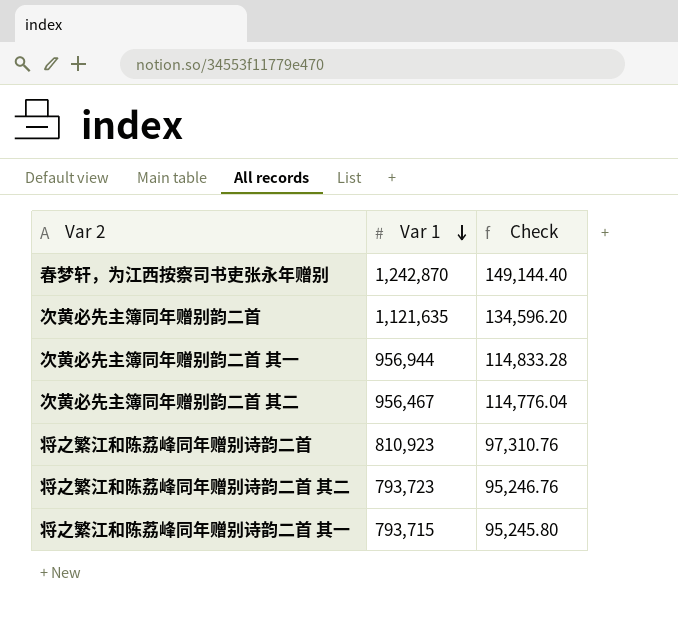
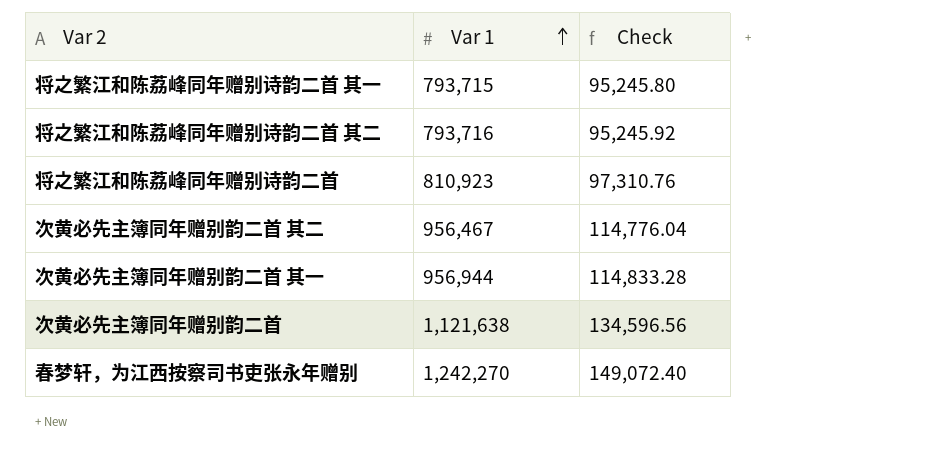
row order: Var 1 descending -> Var 1 ascending
将之繁江和陈荔峰同年赠别诗韵二首 其二 | Var 1: 793,723 -> 793,716
将之繁江和陈荔峰同年赠别诗韵二首 其二 | Check: 95,246.76 -> 95,245.92
次黄必先主簿同年赠别韵二首 | Var 1: 1,121,635 -> 1,121,638
次黄必先主簿同年赠别韵二首 | Check: 134,596.20 -> 134,596.56
春梦轩，为江西按察司书吏张永年赠别 | Var 1: 1,242,870 -> 1,242,270
春梦轩，为江西按察司书吏张永年赠别 | Check: 149,144.40 -> 149,072.40

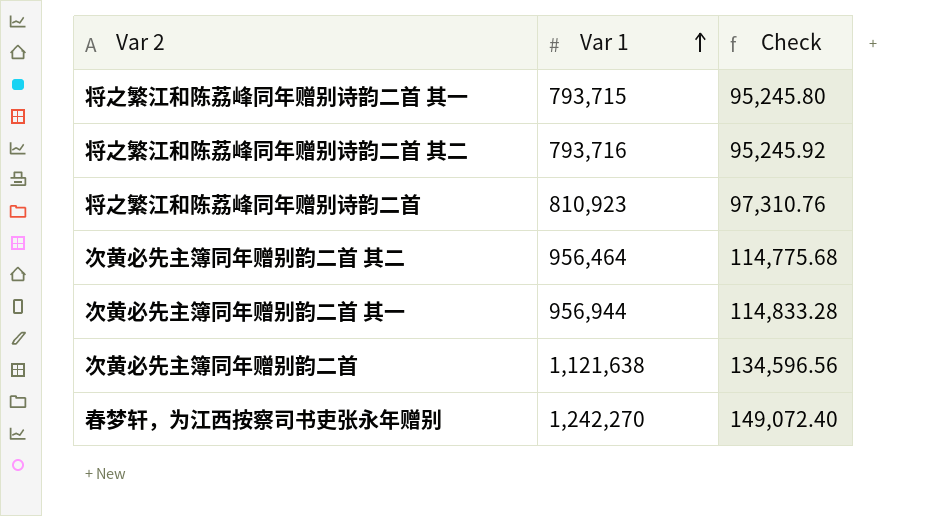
次黄必先主簿同年赠别韵二首 其二 | Var 1: 956,467 -> 956,464
次黄必先主簿同年赠别韵二首 其二 | Check: 114,776.04 -> 114,775.68

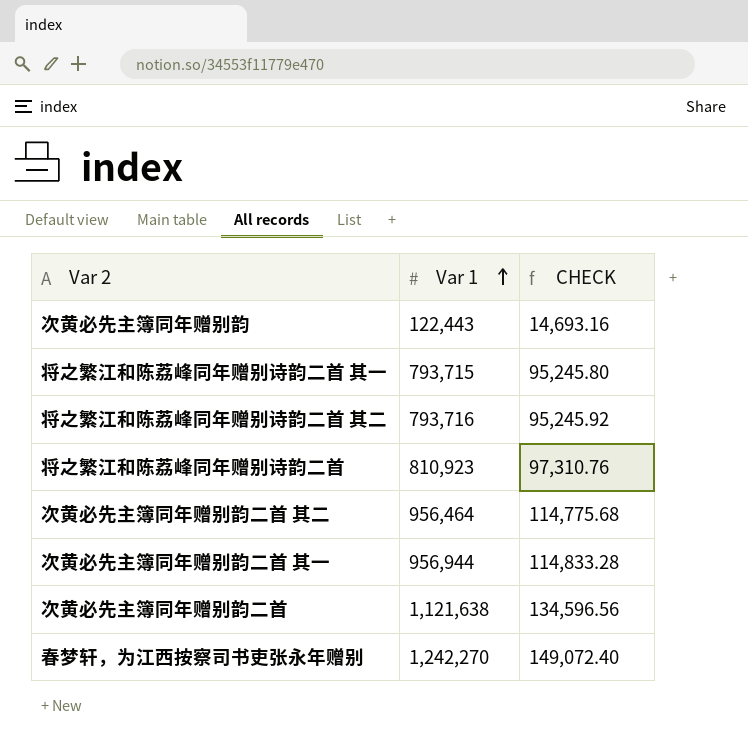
column name: Check -> CHECK
row 次黄必先主簿同年赠别韵: none -> 122,443 | 14,693.16

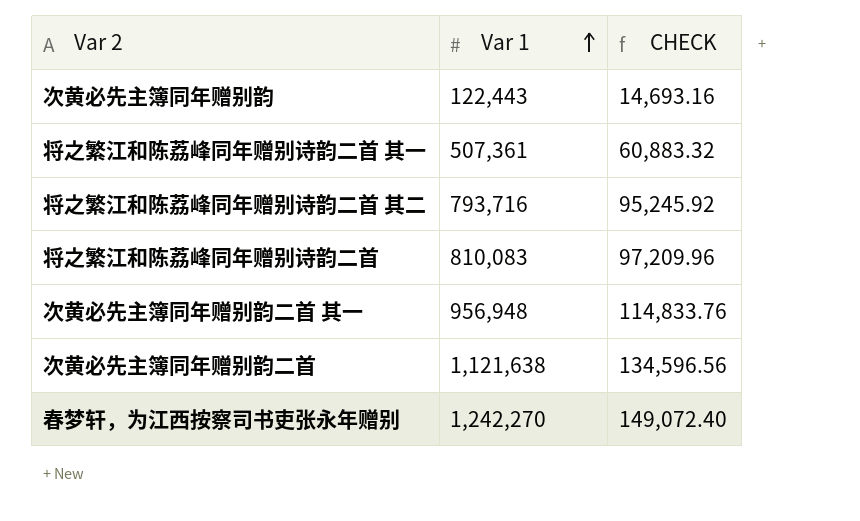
row 次黄必先主簿同年赠别韵二首 其二: 956,464 | 114,775.68 -> none
将之繁江和陈荔峰同年赠别诗韵二首 其一 | Var 1: 793,715 -> 507,361
将之繁江和陈荔峰同年赠别诗韵二首 其一 | CHECK: 95,245.80 -> 60,883.32
将之繁江和陈荔峰同年赠别诗韵二首 | Var 1: 810,923 -> 810,083
将之繁江和陈荔峰同年赠别诗韵二首 | CHECK: 97,310.76 -> 97,209.96
次黄必先主簿同年赠别韵二首 其一 | Var 1: 956,944 -> 956,948
次黄必先主簿同年赠别韵二首 其一 | CHECK: 114,833.28 -> 114,833.76

